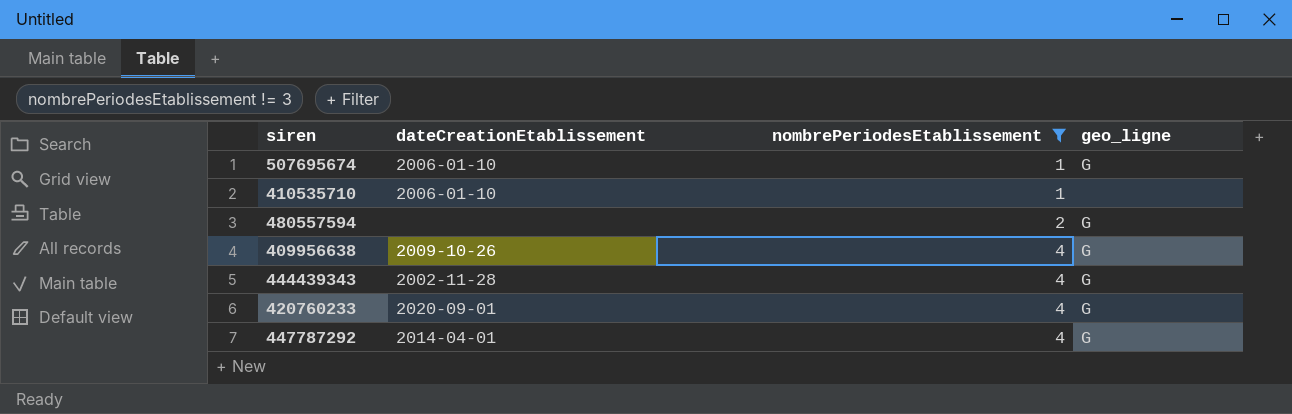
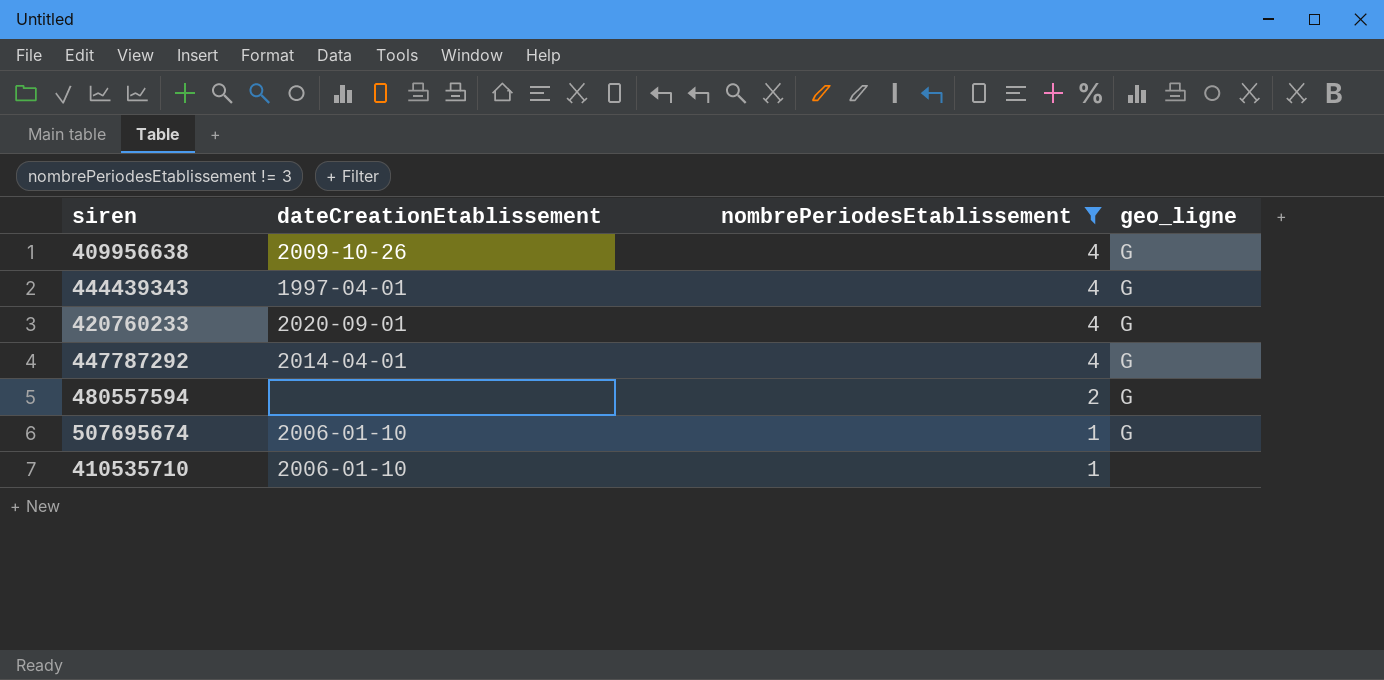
row order: nombrePeriodesEtablissement ascending -> nombrePeriodesEtablissement descending
444439343 | dateCreationEtablissement: 2002-11-28 -> 1997-04-01

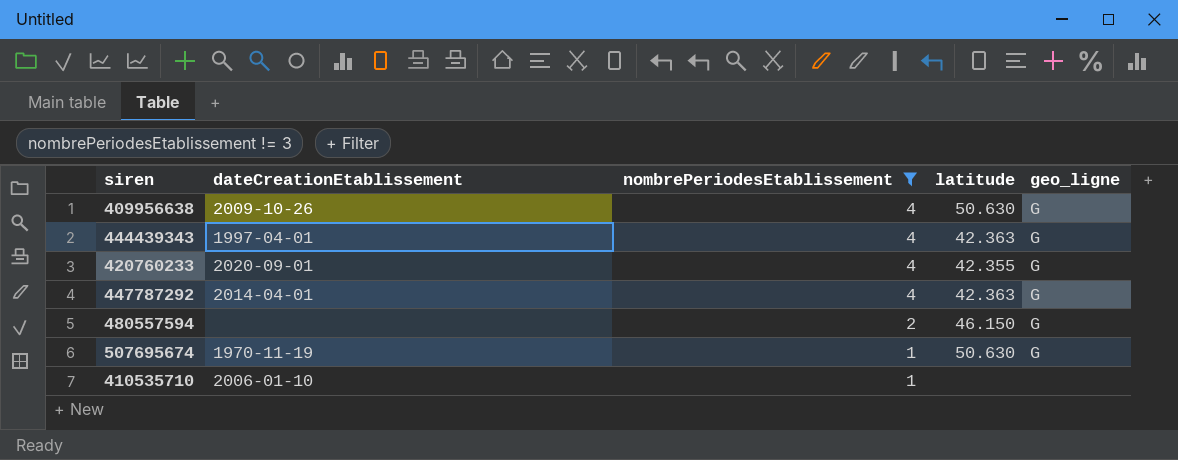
column latitude | position: none -> 4
507695674 | dateCreationEtablissement: 2006-01-10 -> 1970-11-19

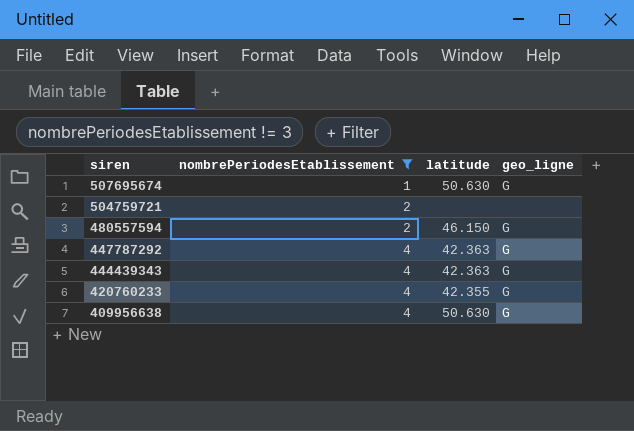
row order: nombrePeriodesEtablissement descending -> siren descending
column dateCreationEtablissement | position: 2 -> none
row 410535710: 2006-01-10 | 1 | none | none -> none
row 504759721: none -> 2 | none | none

